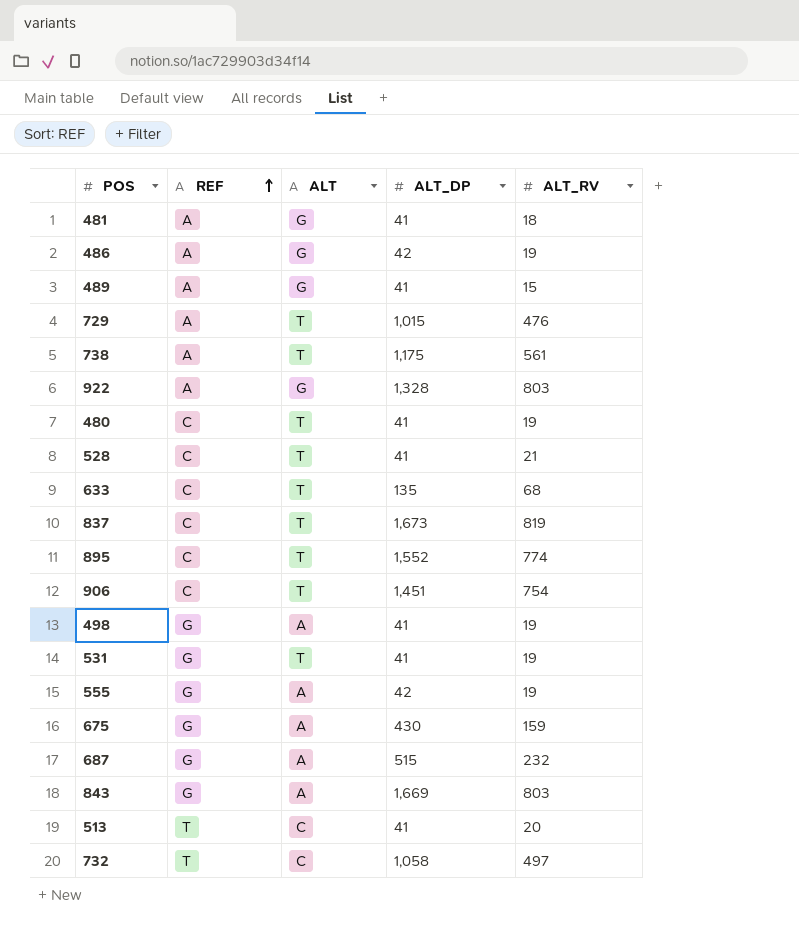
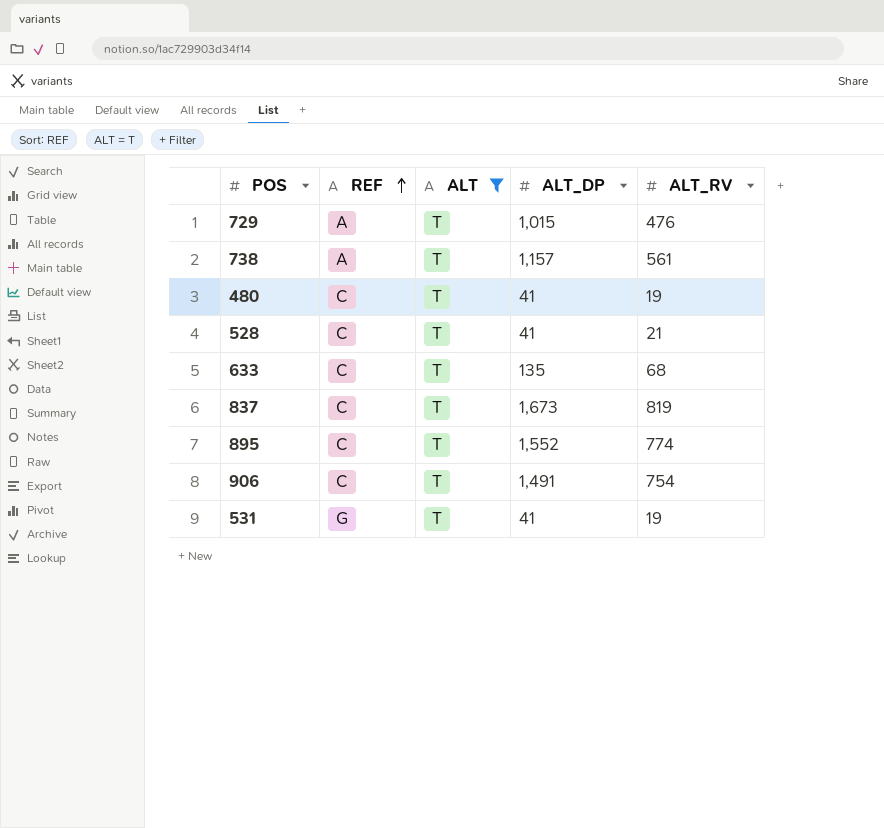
filter: none -> ALT = T
738 | ALT_DP: 1,175 -> 1,157
906 | ALT_DP: 1,451 -> 1,491

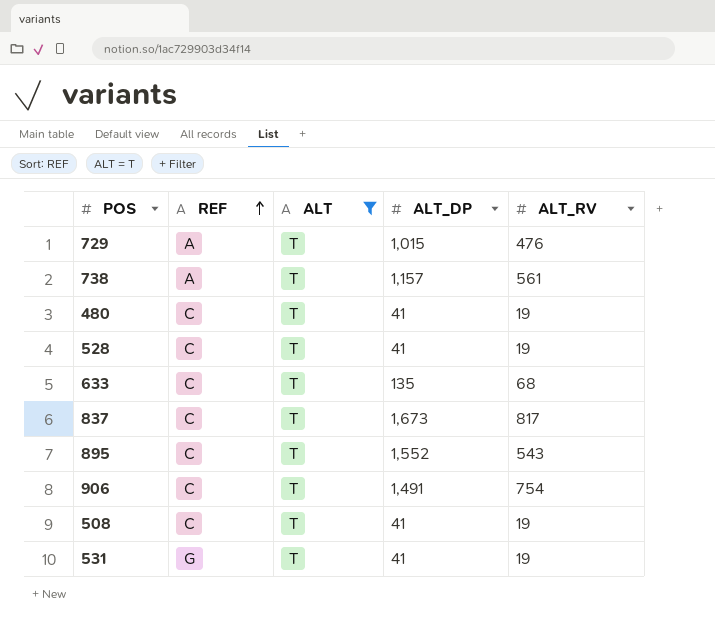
528 | ALT_RV: 21 -> 19
837 | ALT_RV: 819 -> 817
895 | ALT_RV: 774 -> 543
row 508: none -> C | T | 41 | 19

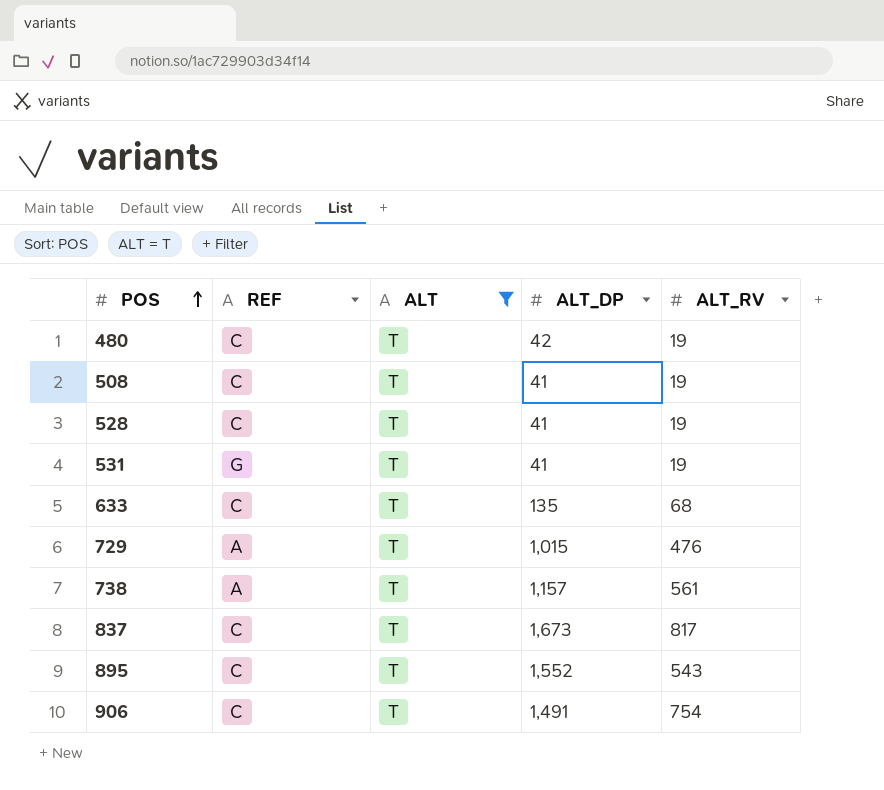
row order: REF ascending -> POS ascending
480 | ALT_DP: 41 -> 42

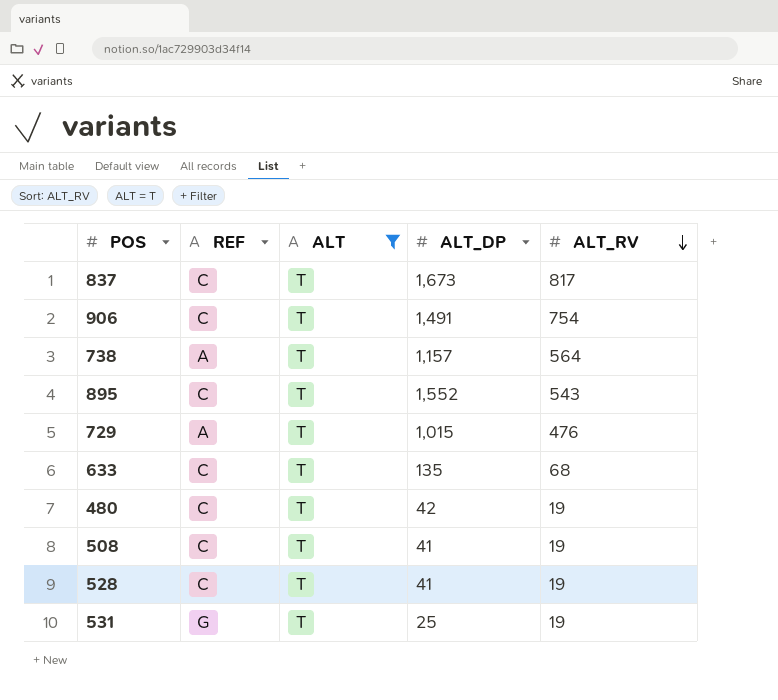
row order: POS ascending -> ALT_RV descending
738 | ALT_RV: 561 -> 564
531 | ALT_DP: 41 -> 25

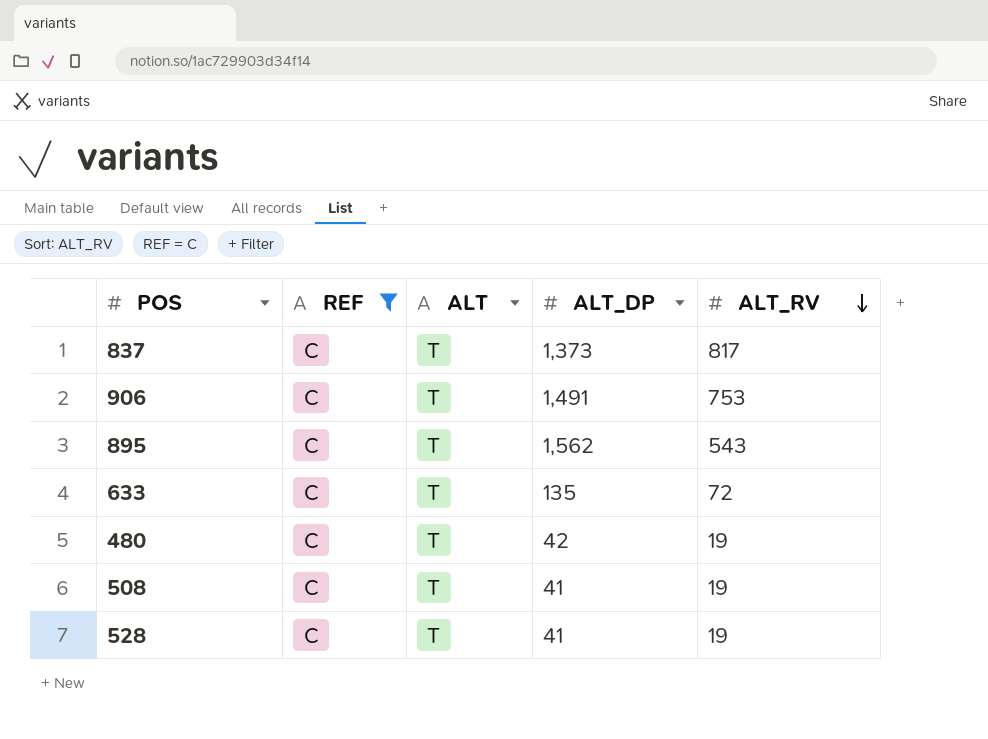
filter: ALT = T -> REF = C
837 | ALT_DP: 1,673 -> 1,373
906 | ALT_RV: 754 -> 753
895 | ALT_DP: 1,552 -> 1,562
633 | ALT_RV: 68 -> 72

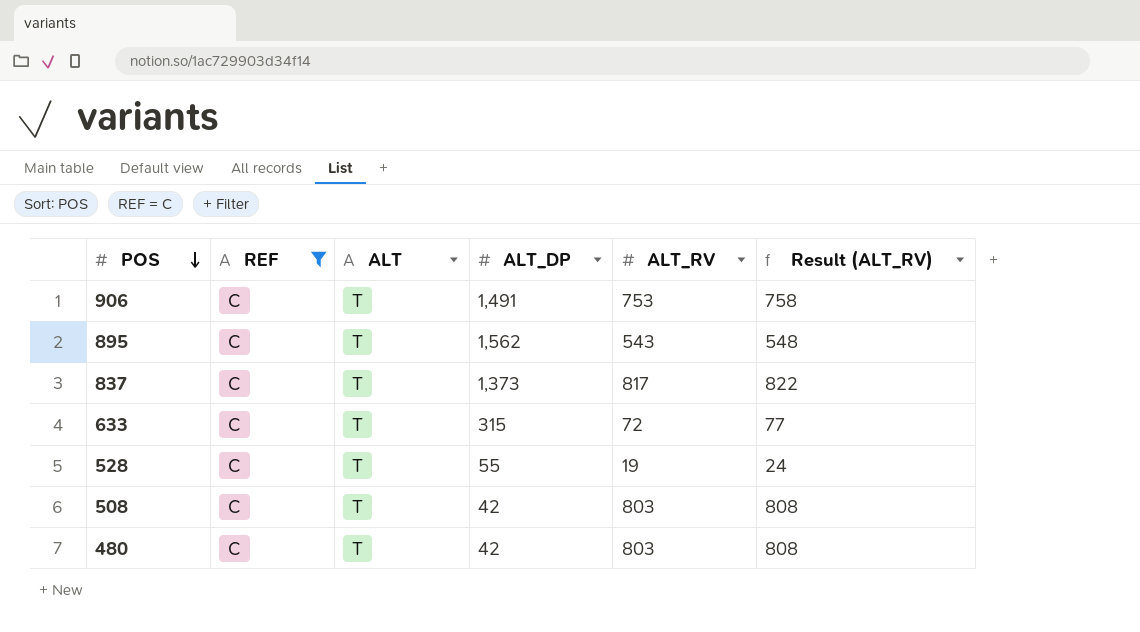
row order: ALT_RV descending -> POS descending
column Result (ALT_RV) | formula: none -> [ALT_RV] + 5
633 | ALT_DP: 135 -> 315
528 | ALT_DP: 41 -> 55
508 | ALT_DP: 41 -> 42
508 | ALT_RV: 19 -> 803
480 | ALT_RV: 19 -> 803

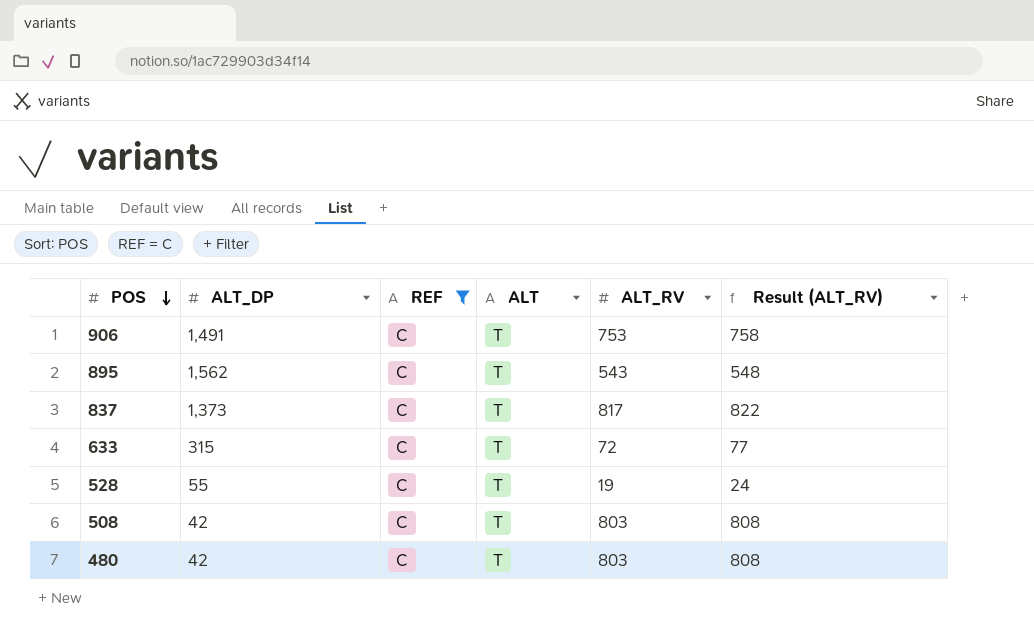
column ALT_DP | position: 4 -> 2

